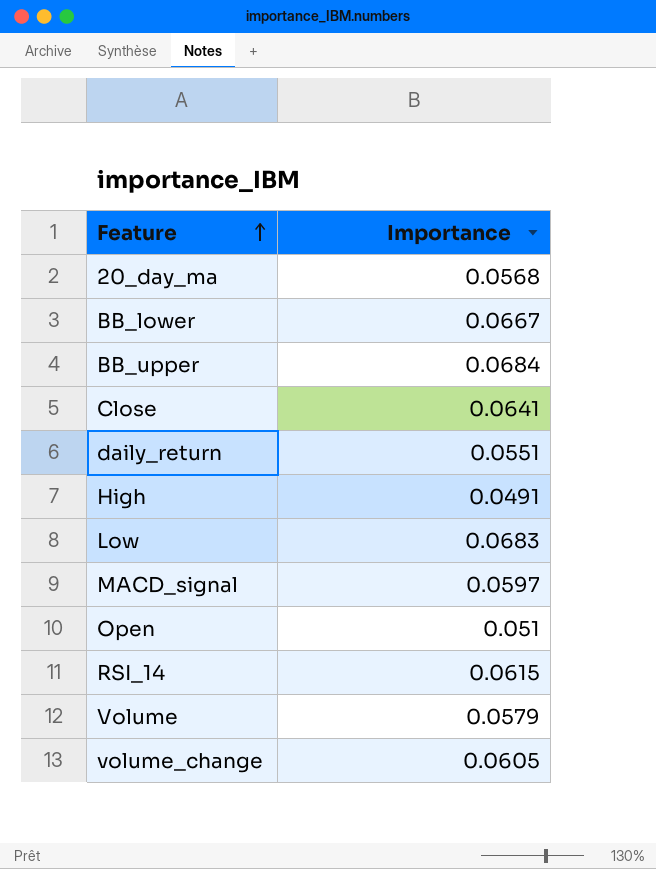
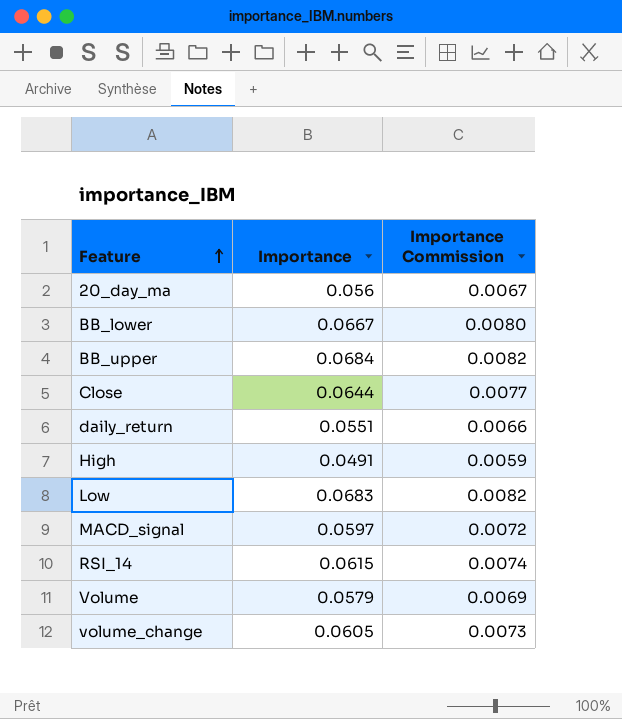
column Importance Commission | formula: none -> [Importance] * 0.12
row Open: 0.051 -> none
20_day_ma | Importance: 0.0568 -> 0.056
Close | Importance: 0.0641 -> 0.0644

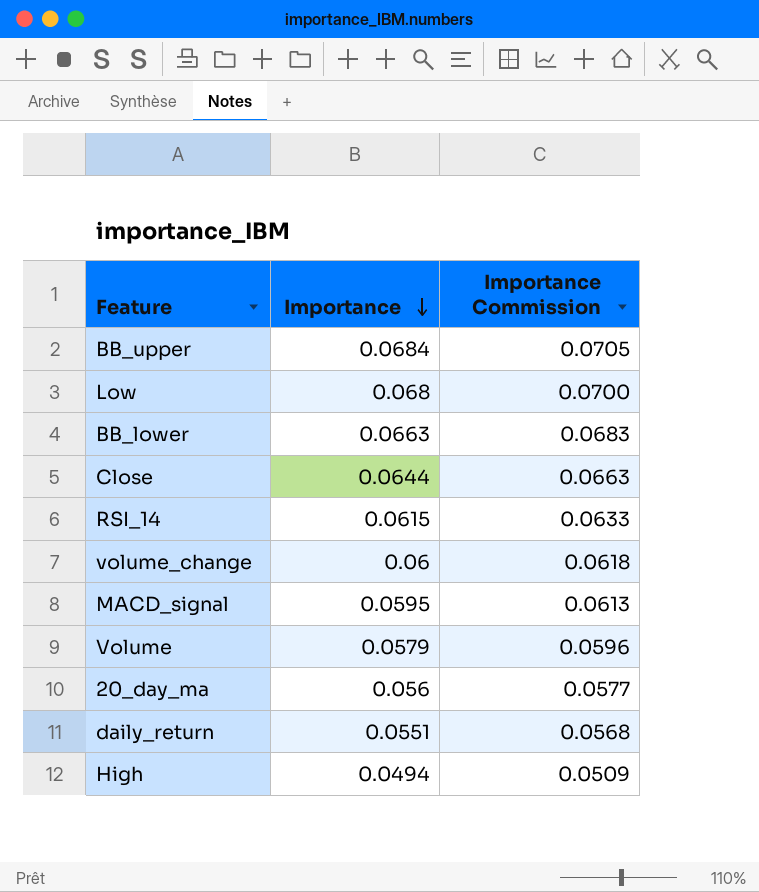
row order: Feature ascending -> Importance descending
column Importance Commission | formula: [Importance] * 0.12 -> [Importance] * 1.03
Low | Importance: 0.0683 -> 0.068
BB_lower | Importance: 0.0667 -> 0.0663
volume_change | Importance: 0.0605 -> 0.06
MACD_signal | Importance: 0.0597 -> 0.0595
High | Importance: 0.0491 -> 0.0494

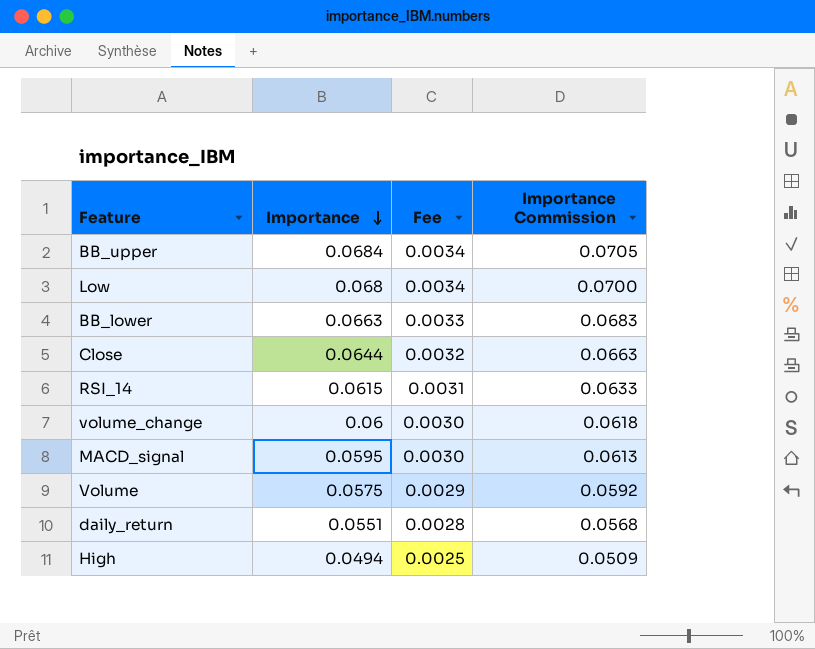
column Fee | formula: none -> [Importance] * 0.05
row 20_day_ma: 0.056 | 0.0577 -> none
Volume | Importance: 0.0579 -> 0.0575
Volume | Importance Commission: 0.0596 -> 0.0592

